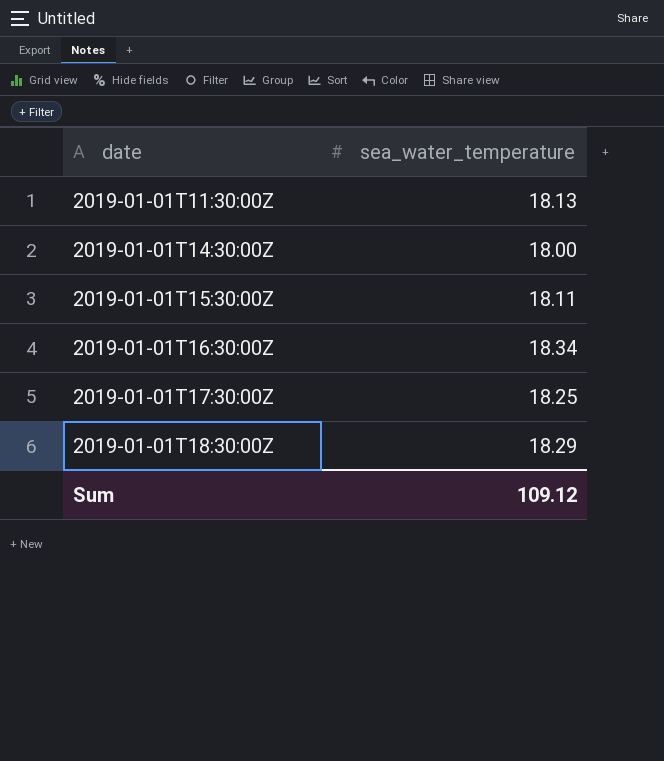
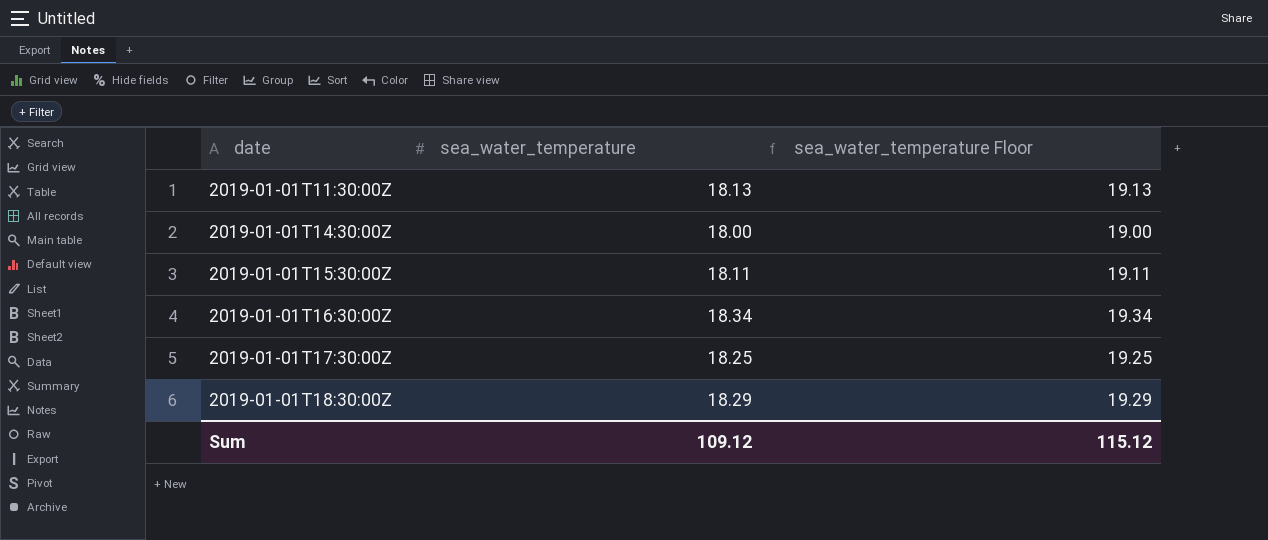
column sea_water_temperature Floor | formula: none -> [sea_water_temperature] + 1

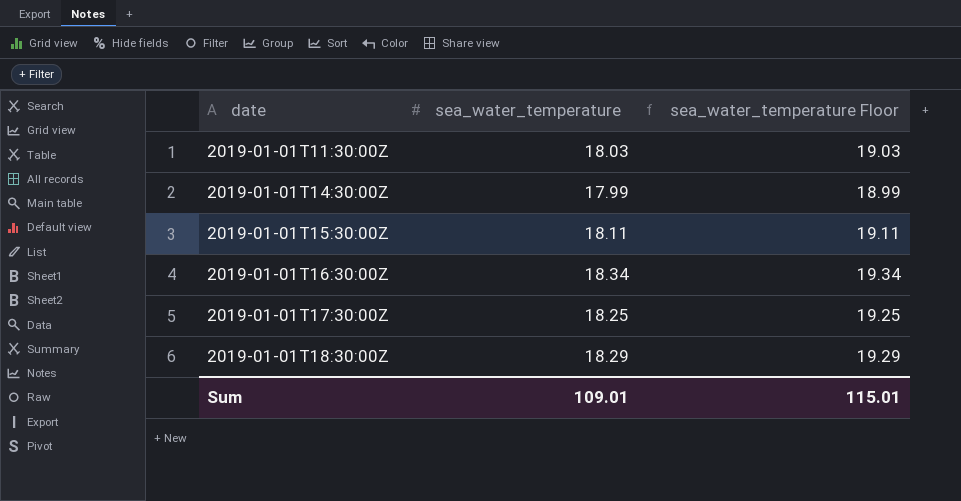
2019-01-01T11:30:00Z | sea_water_temperature: 18.13 -> 18.03
2019-01-01T11:30:00Z | sea_water_temperature Floor: 19.13 -> 19.03
2019-01-01T14:30:00Z | sea_water_temperature: 18.00 -> 17.99
2019-01-01T14:30:00Z | sea_water_temperature Floor: 19.00 -> 18.99
Sum | sea_water_temperature: 109.12 -> 109.01
Sum | sea_water_temperature Floor: 115.12 -> 115.01

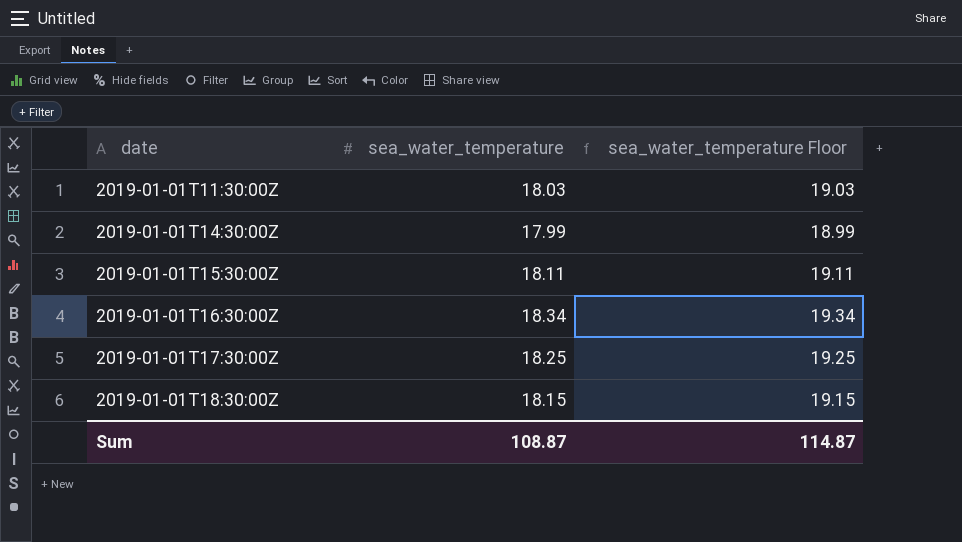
2019-01-01T18:30:00Z | sea_water_temperature: 18.29 -> 18.15
2019-01-01T18:30:00Z | sea_water_temperature Floor: 19.29 -> 19.15
Sum | sea_water_temperature: 109.01 -> 108.87
Sum | sea_water_temperature Floor: 115.01 -> 114.87

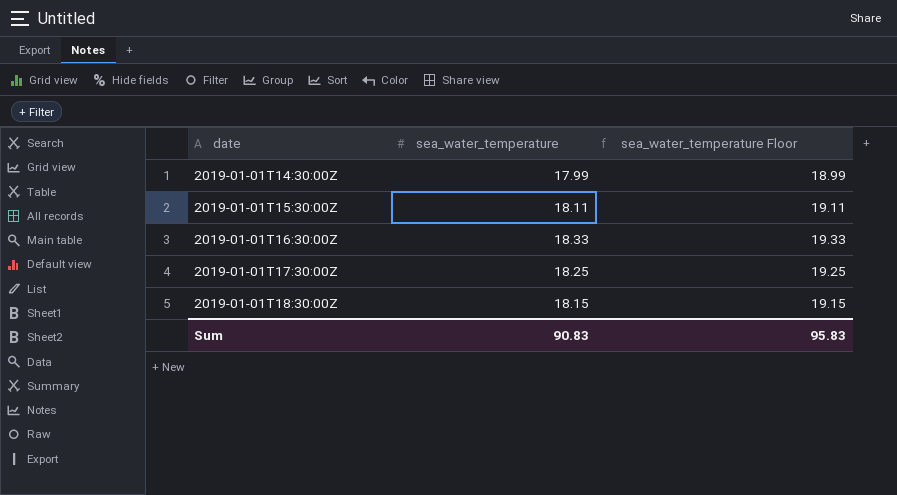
row 2019-01-01T11:30:00Z: 18.03 | 19.03 -> none
2019-01-01T16:30:00Z | sea_water_temperature: 18.34 -> 18.33
2019-01-01T16:30:00Z | sea_water_temperature Floor: 19.34 -> 19.33
Sum | sea_water_temperature: 108.87 -> 90.83
Sum | sea_water_temperature Floor: 114.87 -> 95.83

